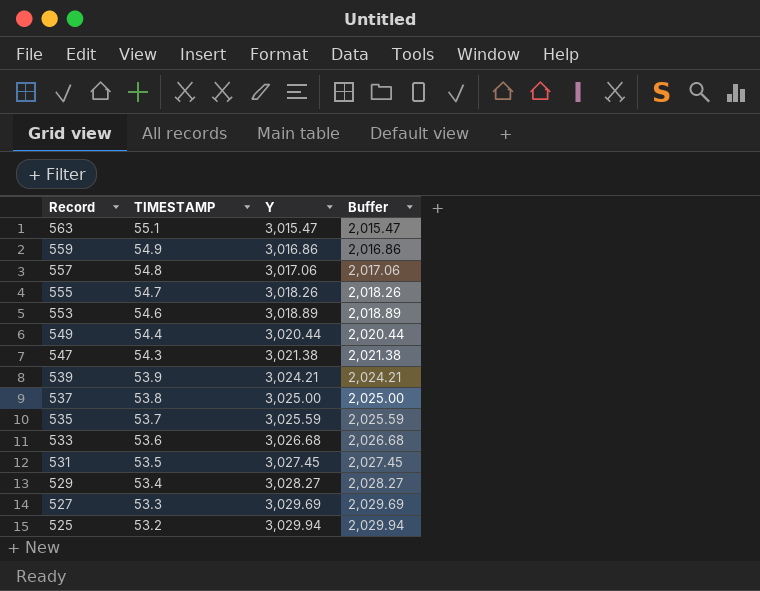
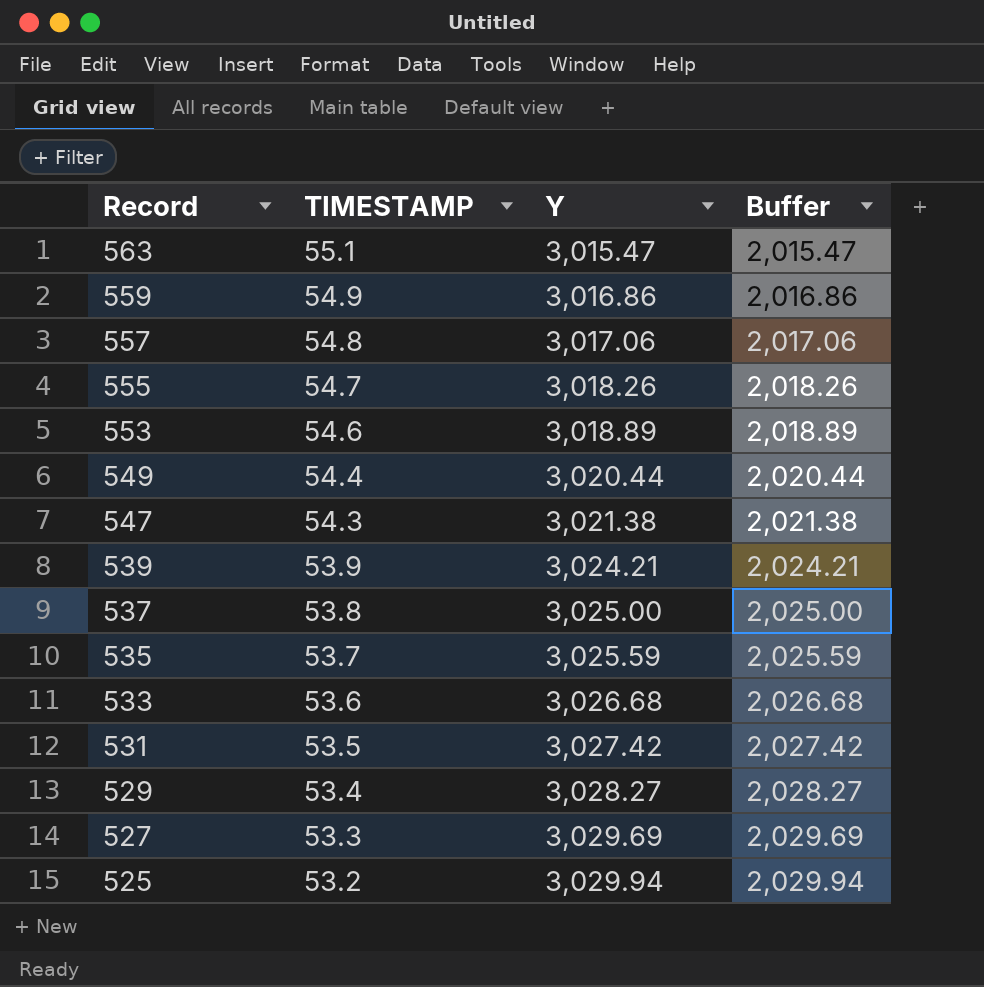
531 | Y: 3,027.45 -> 3,027.42
531 | Buffer: 2,027.45 -> 2,027.42

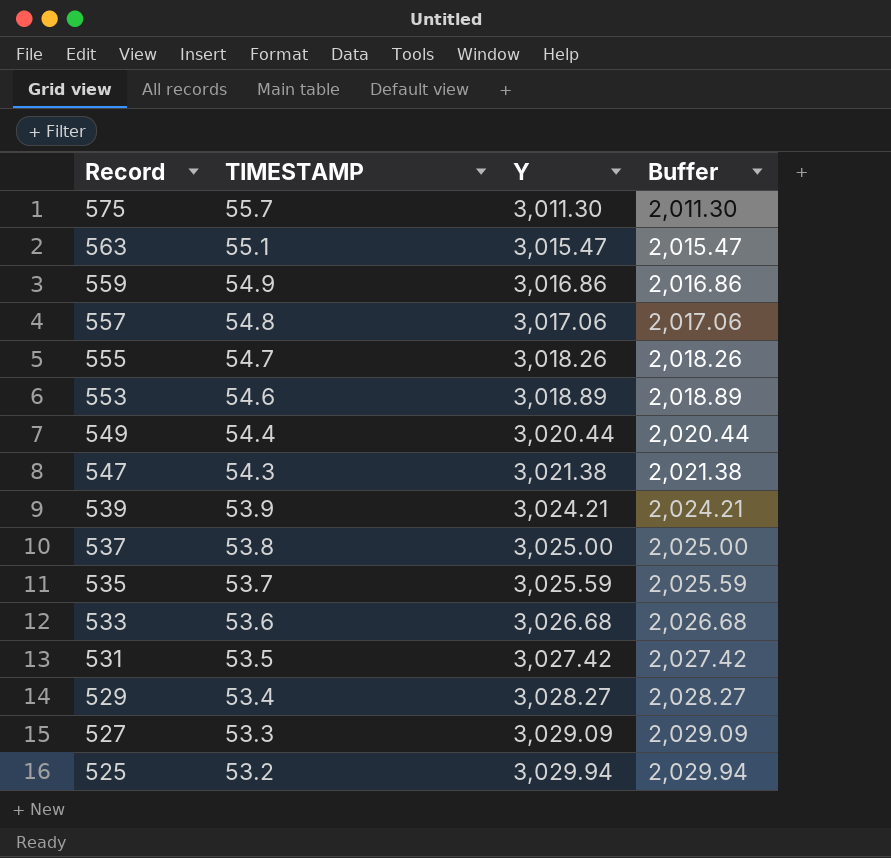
row 575: none -> 55.7 | 3,011.30 | 2,011.30
527 | Y: 3,029.69 -> 3,029.09
527 | Buffer: 2,029.69 -> 2,029.09

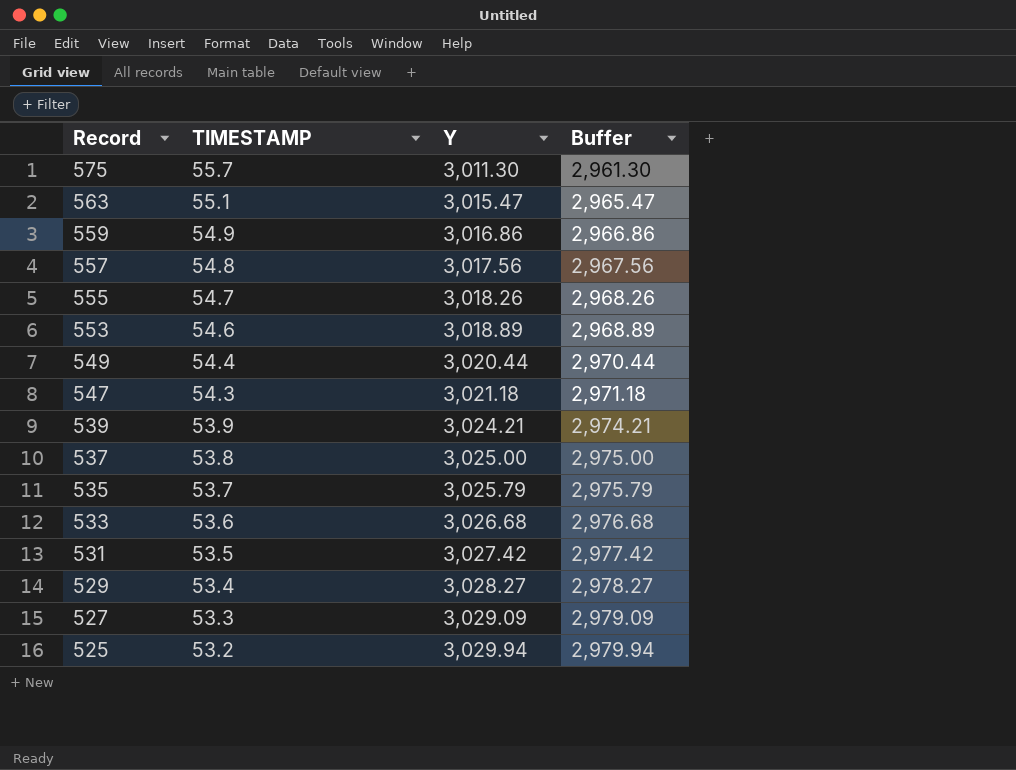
column Buffer | formula: [Y] - 1000 -> [Y] - 50
557 | Y: 3,017.06 -> 3,017.56
547 | Y: 3,021.38 -> 3,021.18
535 | Y: 3,025.59 -> 3,025.79

